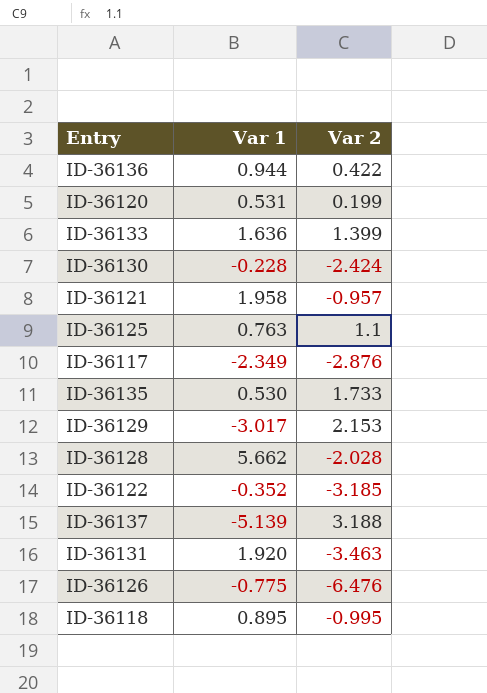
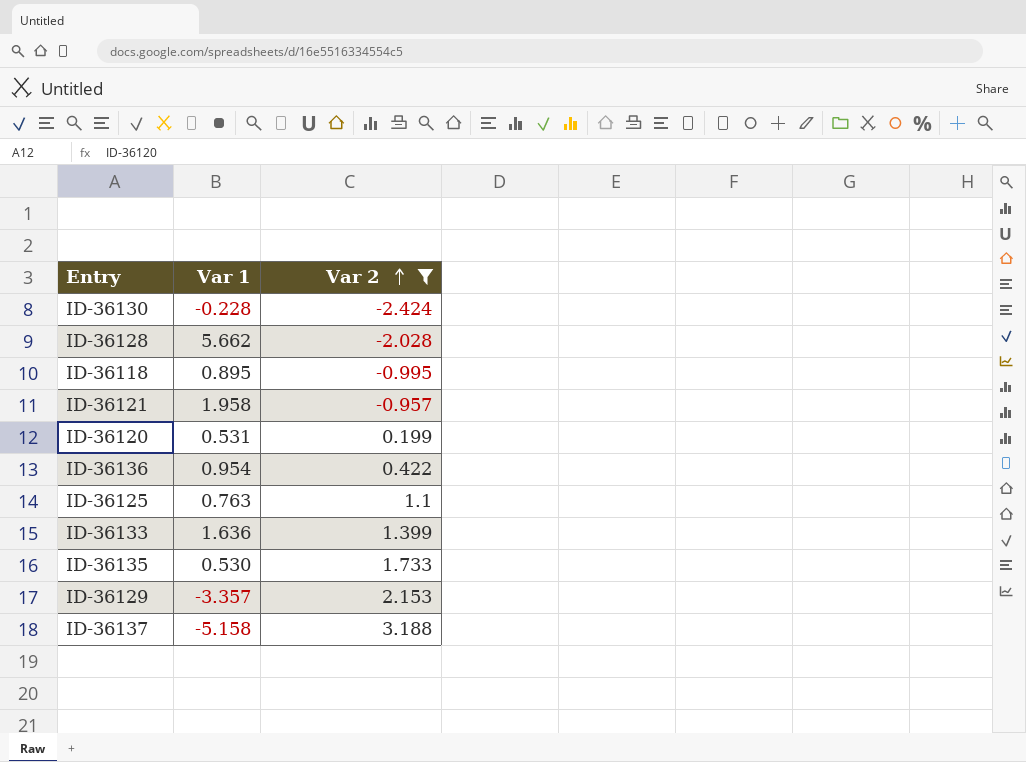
filter: none -> Var 2 >= -2.424
row order: none -> Var 2 ascending
ID-36136 | Var 1: 0.944 -> 0.954
ID-36129 | Var 1: -3.017 -> -3.357
ID-36137 | Var 1: -5.139 -> -5.158

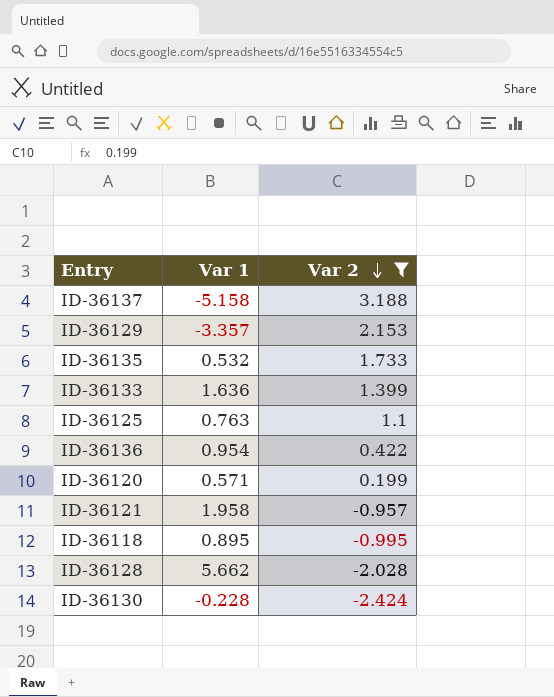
row order: Var 2 ascending -> Var 2 descending
ID-36135 | Var 1: 0.530 -> 0.532
ID-36120 | Var 1: 0.531 -> 0.571

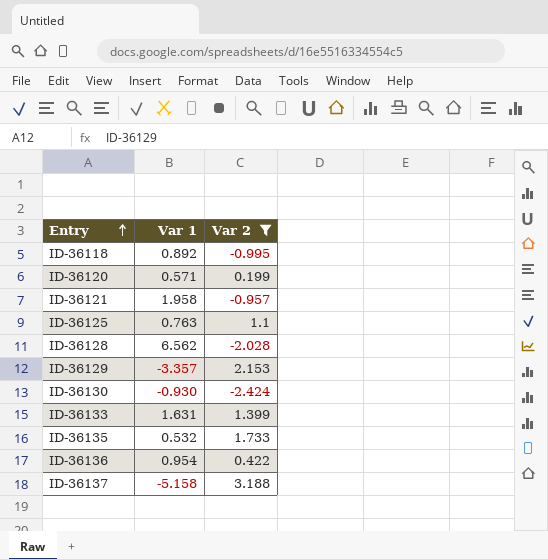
row order: Var 2 descending -> Entry ascending
ID-36118 | Var 1: 0.895 -> 0.892
ID-36128 | Var 1: 5.662 -> 6.562
ID-36130 | Var 1: -0.228 -> -0.930
ID-36133 | Var 1: 1.636 -> 1.631

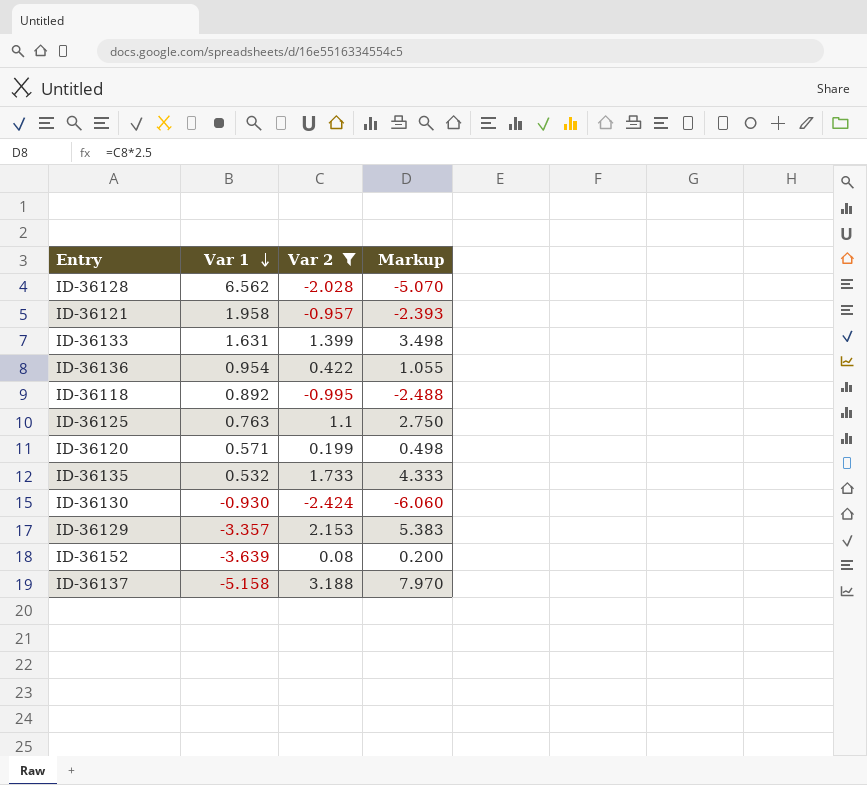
row order: Entry ascending -> Var 1 descending
column Markup | formula: none -> [Var 2] * 2.5
row ID-36152: none -> -3.639 | 0.08 | 0.200

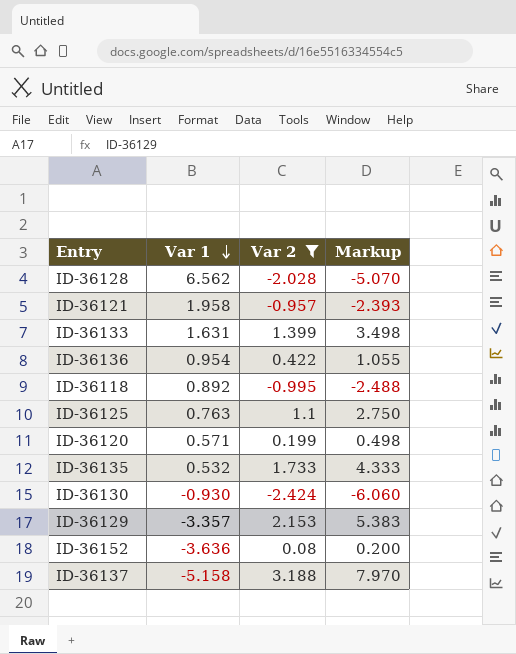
ID-36152 | Var 1: -3.639 -> -3.636

